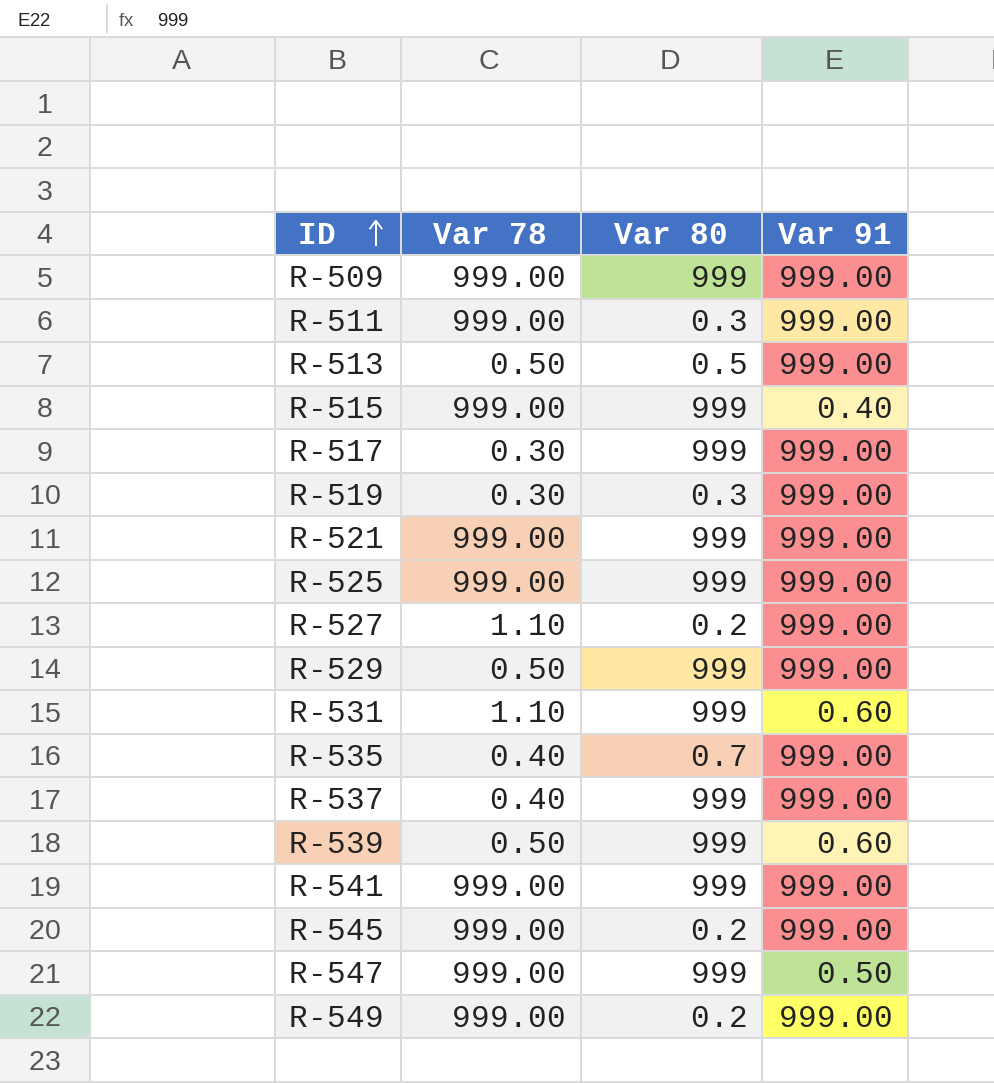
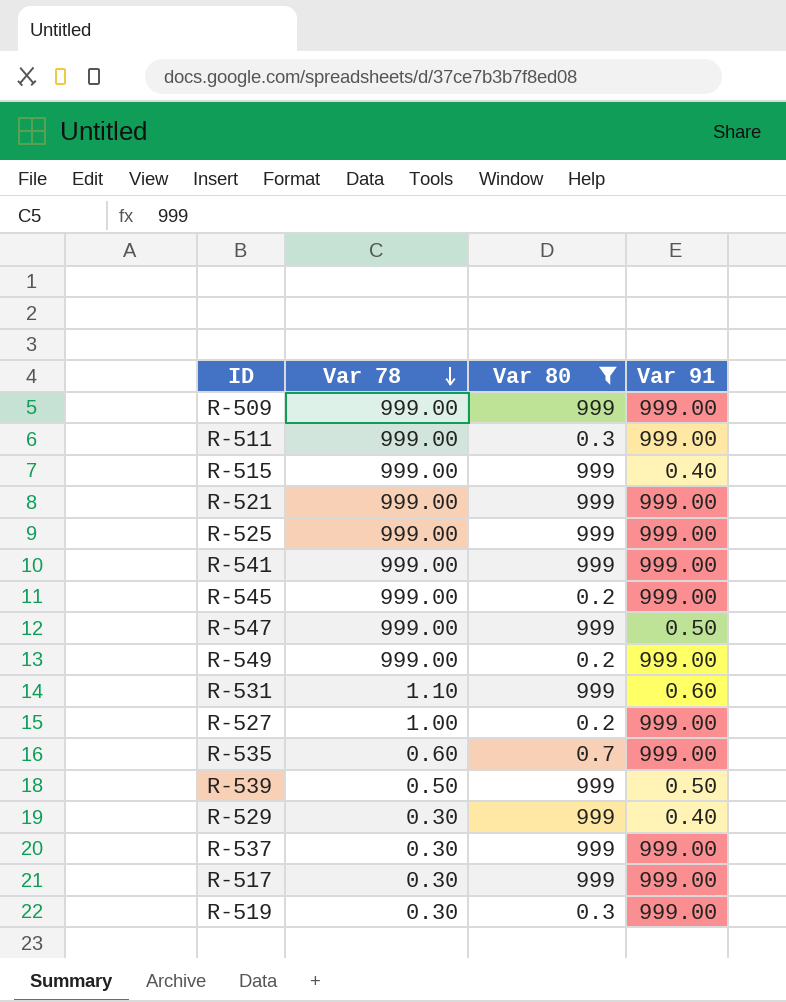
filter: none -> Var 80 != 0.5
row order: ID ascending -> Var 78 descending
R-527 | Var 78: 1.10 -> 1.00
R-535 | Var 78: 0.40 -> 0.60
R-539 | Var 91: 0.60 -> 0.50
R-529 | Var 78: 0.50 -> 0.30
R-529 | Var 91: 999.00 -> 0.40
R-537 | Var 78: 0.40 -> 0.30

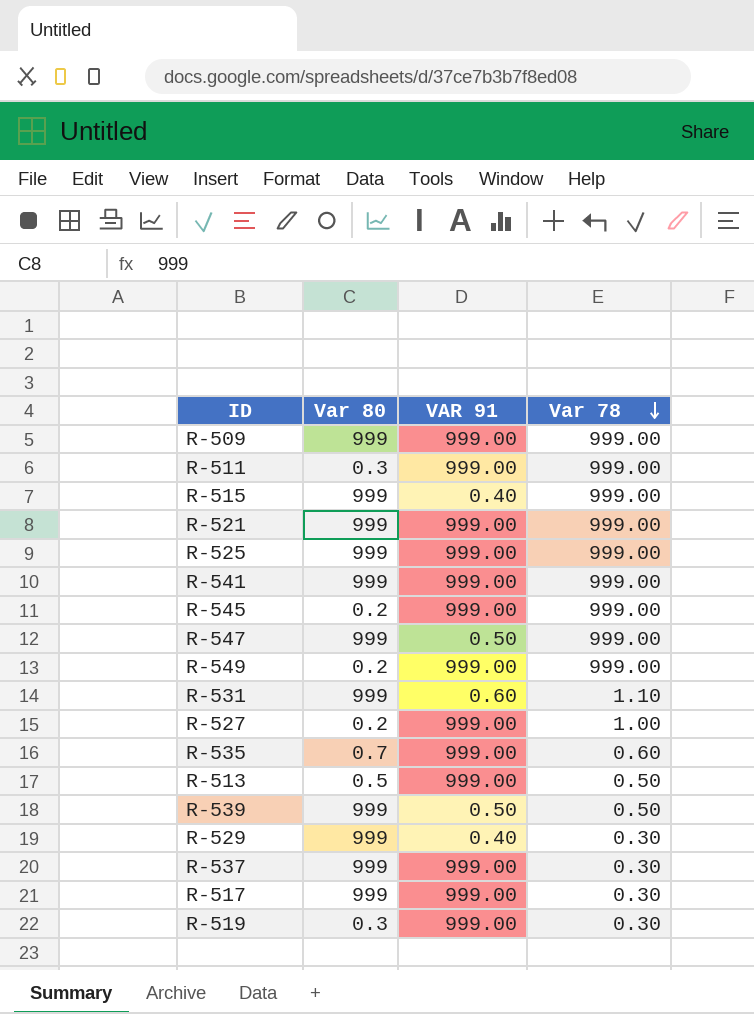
filter: Var 80 != 0.5 -> none
column name: Var 91 -> VAR 91
column Var 78 | position: 2 -> 4

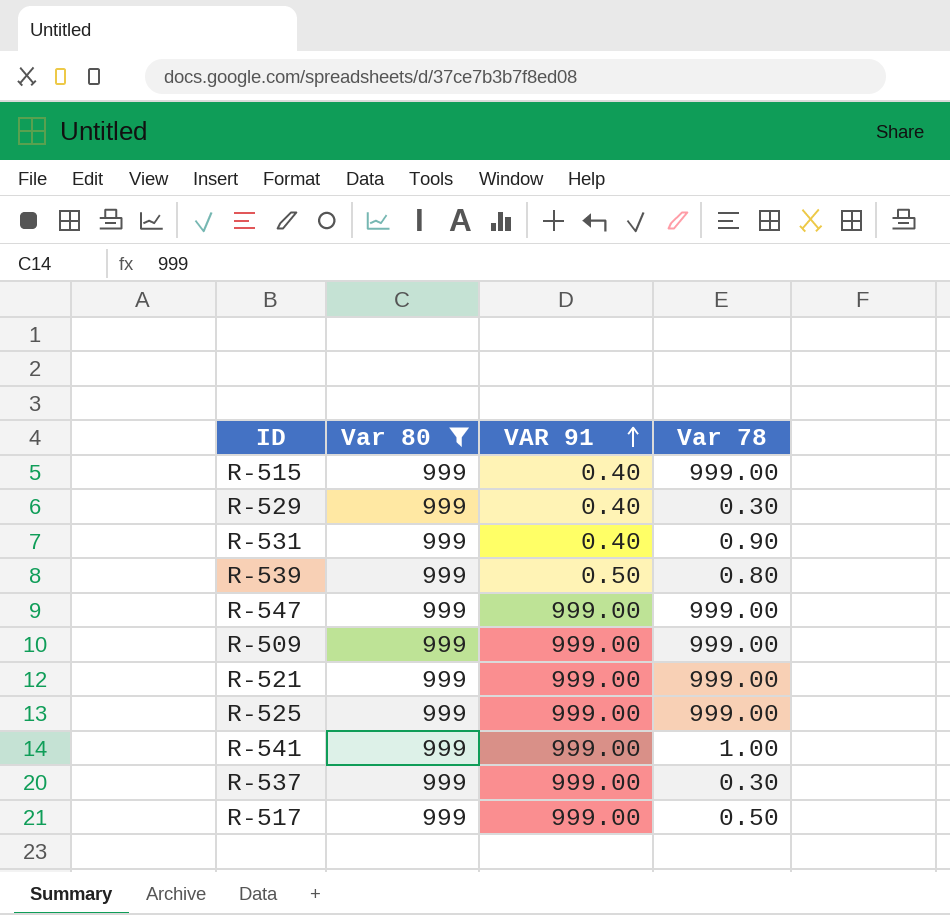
filter: none -> Var 80 = 999
row order: Var 78 descending -> VAR 91 ascending
R-531 | VAR 91: 0.60 -> 0.40
R-531 | Var 78: 1.10 -> 0.90
R-539 | Var 78: 0.50 -> 0.80
R-547 | VAR 91: 0.50 -> 999.00
R-541 | Var 78: 999.00 -> 1.00
R-517 | Var 78: 0.30 -> 0.50

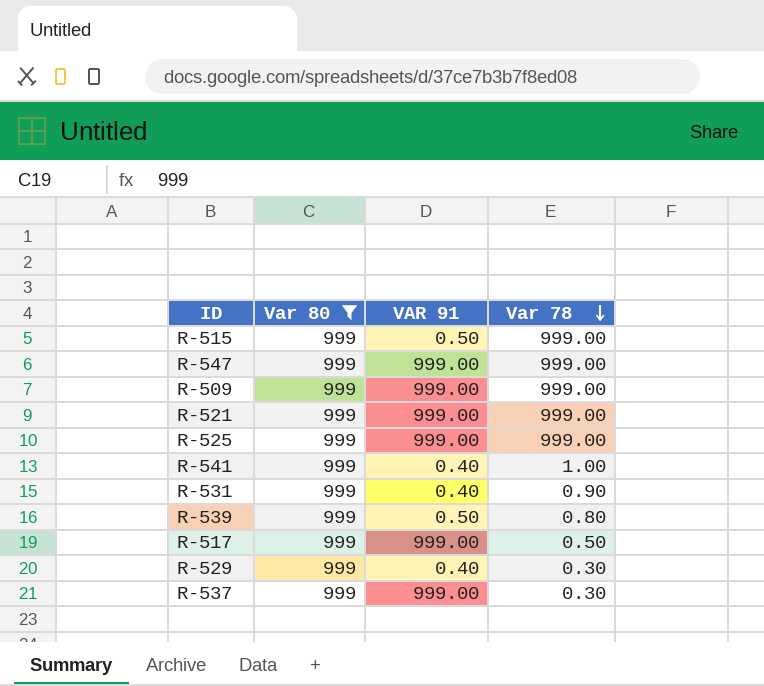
row order: VAR 91 ascending -> Var 78 descending
R-515 | VAR 91: 0.40 -> 0.50
R-541 | VAR 91: 999.00 -> 0.40

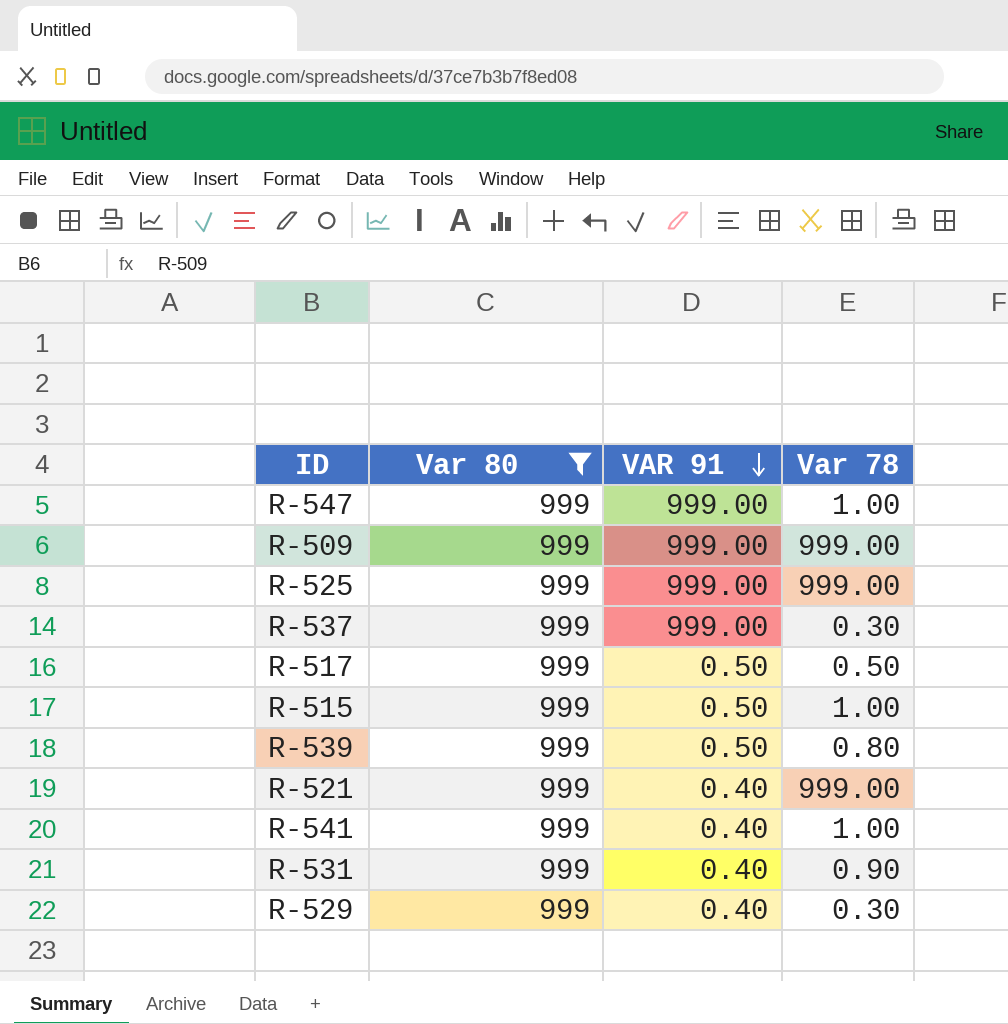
row order: Var 78 descending -> VAR 91 descending
R-547 | Var 78: 999.00 -> 1.00
R-517 | VAR 91: 999.00 -> 0.50
R-515 | Var 78: 999.00 -> 1.00
R-521 | VAR 91: 999.00 -> 0.40

